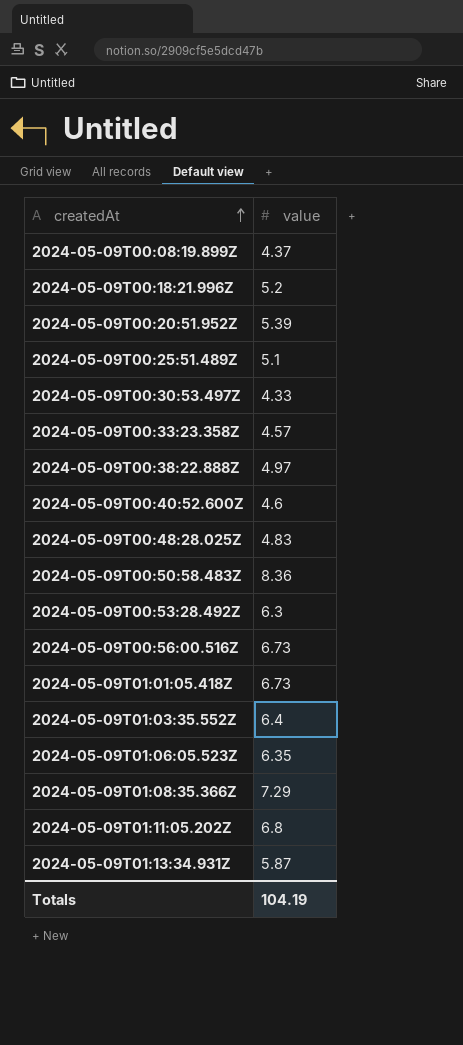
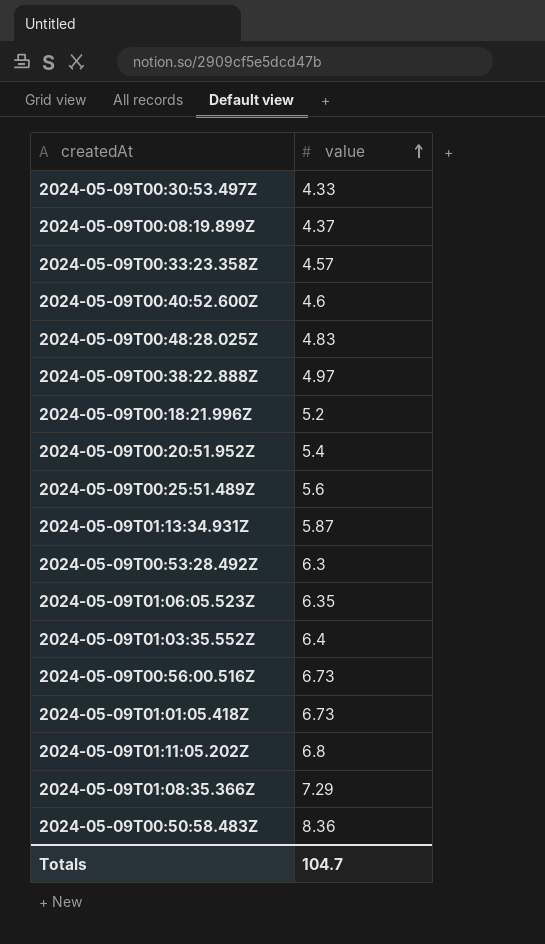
row order: createdAt ascending -> value ascending
2024-05-09T00:20:51.952Z | value: 5.39 -> 5.4
2024-05-09T00:25:51.489Z | value: 5.1 -> 5.6
Totals | value: 104.19 -> 104.7

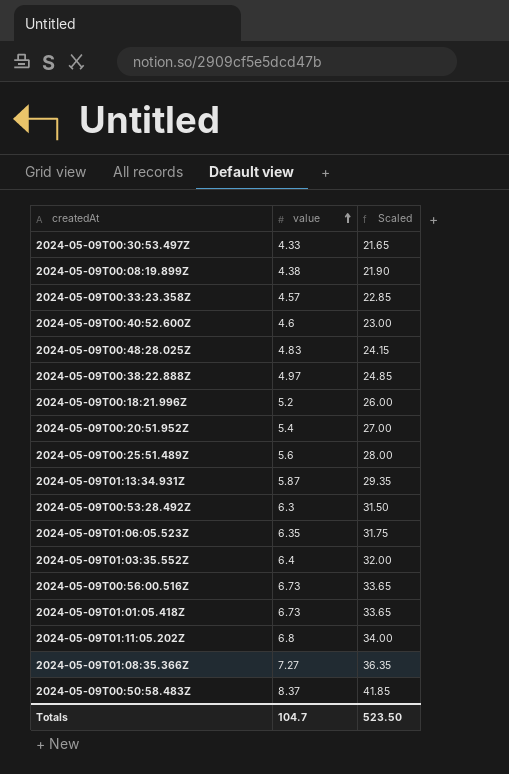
column Scaled | formula: none -> [value] * 5
2024-05-09T00:08:19.899Z | value: 4.37 -> 4.38
2024-05-09T01:08:35.366Z | value: 7.29 -> 7.27
2024-05-09T00:50:58.483Z | value: 8.36 -> 8.37

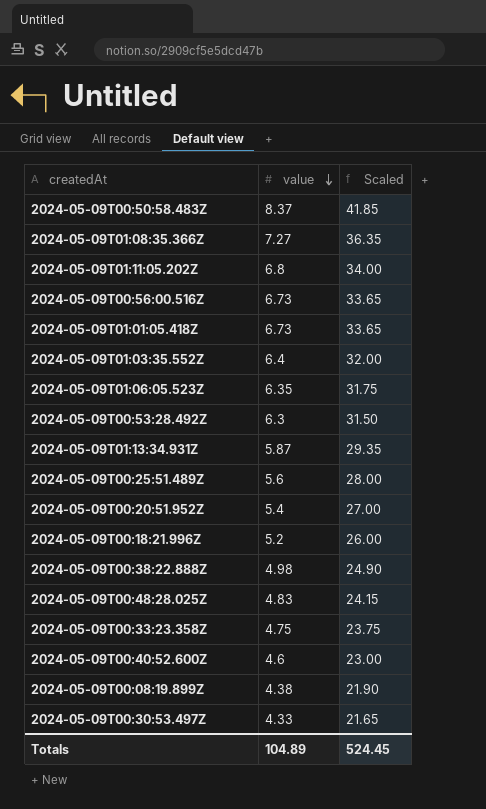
row order: value ascending -> value descending
2024-05-09T00:38:22.888Z | value: 4.97 -> 4.98
2024-05-09T00:38:22.888Z | Scaled: 24.85 -> 24.90
2024-05-09T00:33:23.358Z | value: 4.57 -> 4.75
2024-05-09T00:33:23.358Z | Scaled: 22.85 -> 23.75
Totals | value: 104.7 -> 104.89
Totals | Scaled: 523.50 -> 524.45

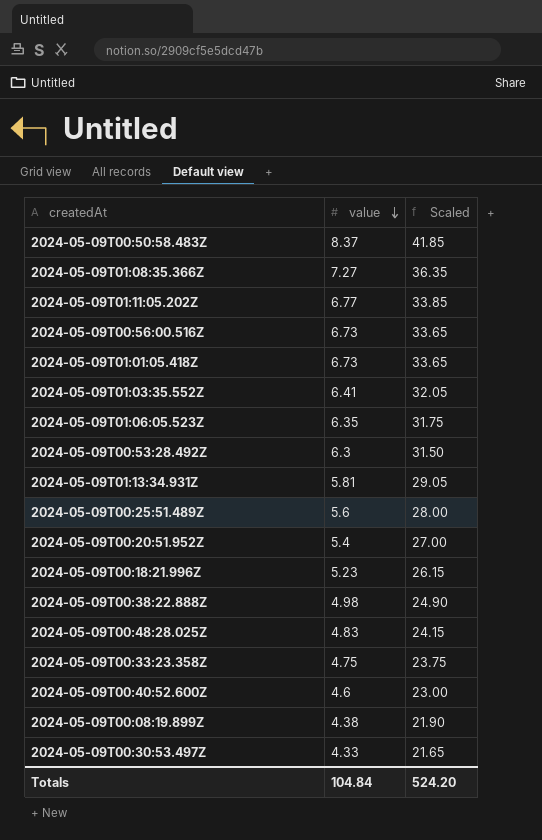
2024-05-09T01:11:05.202Z | value: 6.8 -> 6.77
2024-05-09T01:11:05.202Z | Scaled: 34.00 -> 33.85
2024-05-09T01:03:35.552Z | value: 6.4 -> 6.41
2024-05-09T01:03:35.552Z | Scaled: 32.00 -> 32.05
2024-05-09T01:13:34.931Z | value: 5.87 -> 5.81
2024-05-09T01:13:34.931Z | Scaled: 29.35 -> 29.05
2024-05-09T00:18:21.996Z | value: 5.2 -> 5.23
2024-05-09T00:18:21.996Z | Scaled: 26.00 -> 26.15
Totals | value: 104.89 -> 104.84
Totals | Scaled: 524.45 -> 524.20

